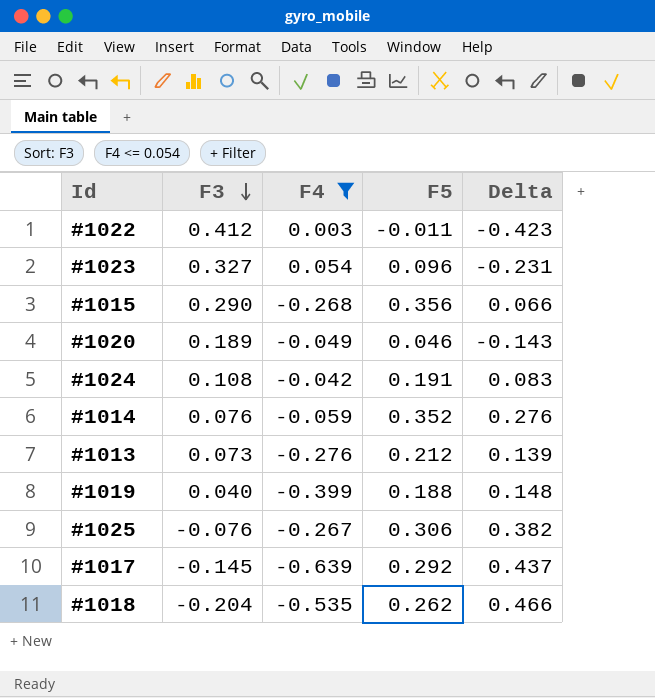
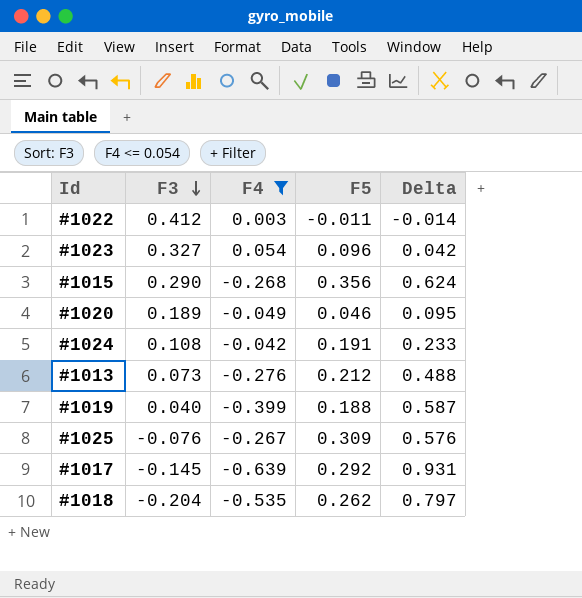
column Delta | formula: [F5] - [F3] -> [F5] - [F4]
row #1014: 0.076 | -0.059 | 0.352 | 0.276 -> none
#1025 | F5: 0.306 -> 0.309

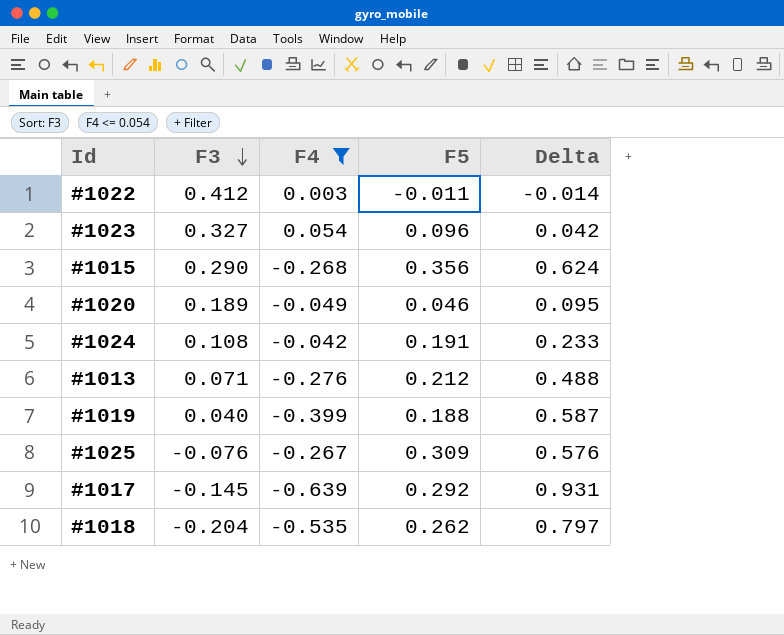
#1013 | F3: 0.073 -> 0.071

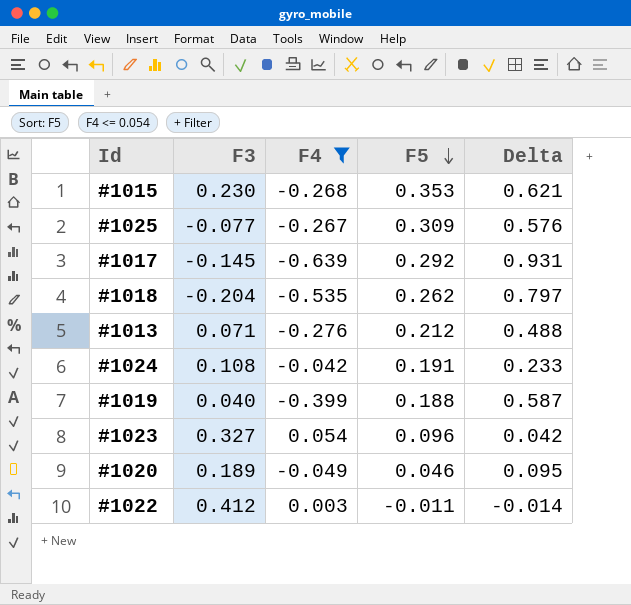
row order: F3 descending -> F5 descending
#1015 | F3: 0.290 -> 0.230
#1015 | F5: 0.356 -> 0.353
#1015 | Delta: 0.624 -> 0.621
#1025 | F3: -0.076 -> -0.077

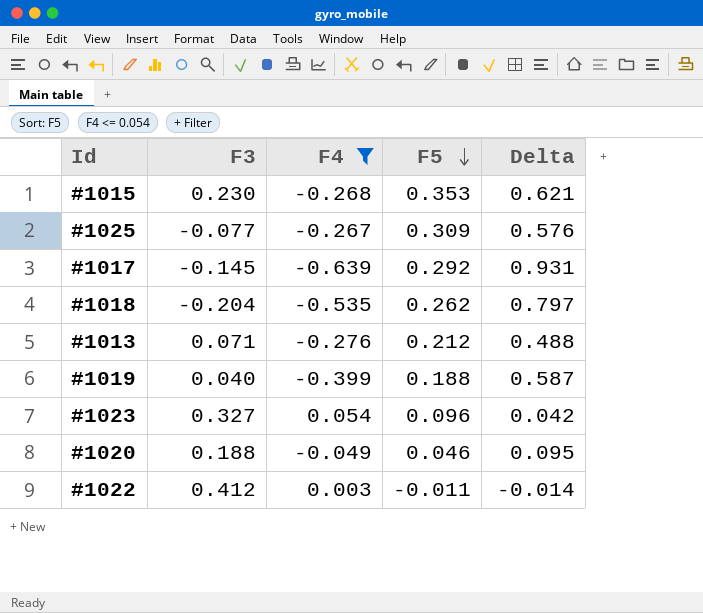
row #1024: 0.108 | -0.042 | 0.191 | 0.233 -> none
#1020 | F3: 0.189 -> 0.188

